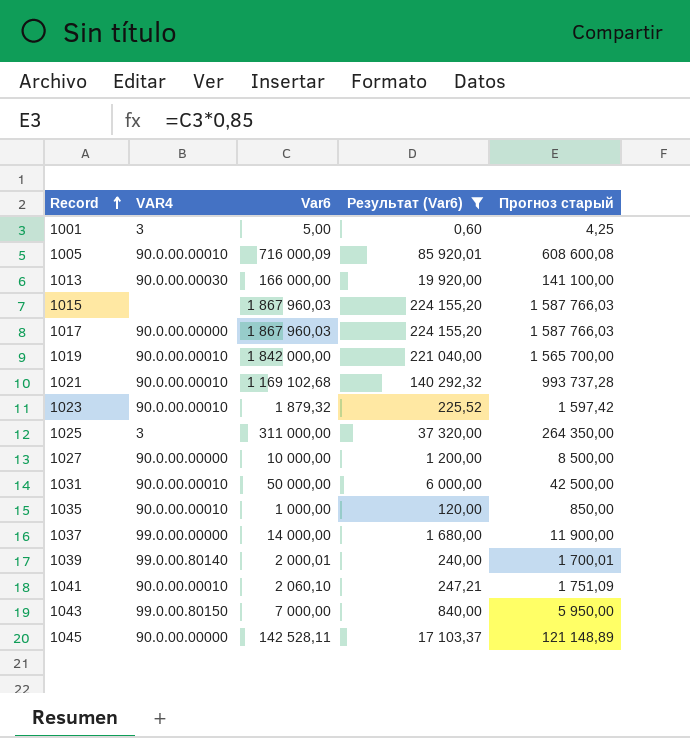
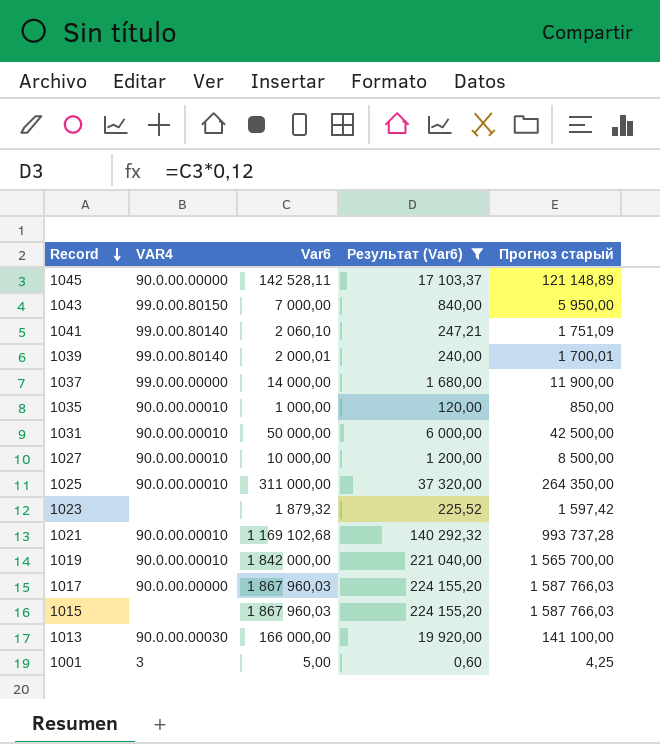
row order: Record ascending -> Record descending
row 1005: 90.0.00.00010 | 716 000,09 | 85 920,01 | 608 600,08 -> none
1041 | VAR4: 90.0.00.00010 -> 99.0.00.80140
1027 | VAR4: 90.0.00.00000 -> 90.0.00.00010
1025 | VAR4: 3 -> 90.0.00.00010
1023 | VAR4: 90.0.00.00010 -> none

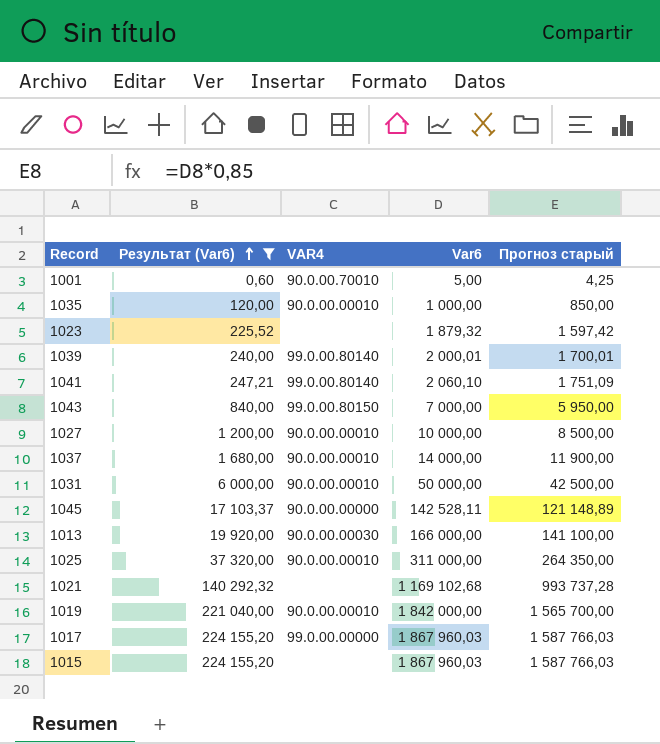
row order: Record descending -> Результат (Var6) ascending
column Результат (Var6) | position: 4 -> 2
1001 | VAR4: 3 -> 90.0.00.70010
1037 | VAR4: 99.0.00.00000 -> 90.0.00.00010
1021 | VAR4: 90.0.00.00010 -> none
1017 | VAR4: 90.0.00.00000 -> 99.0.00.00000

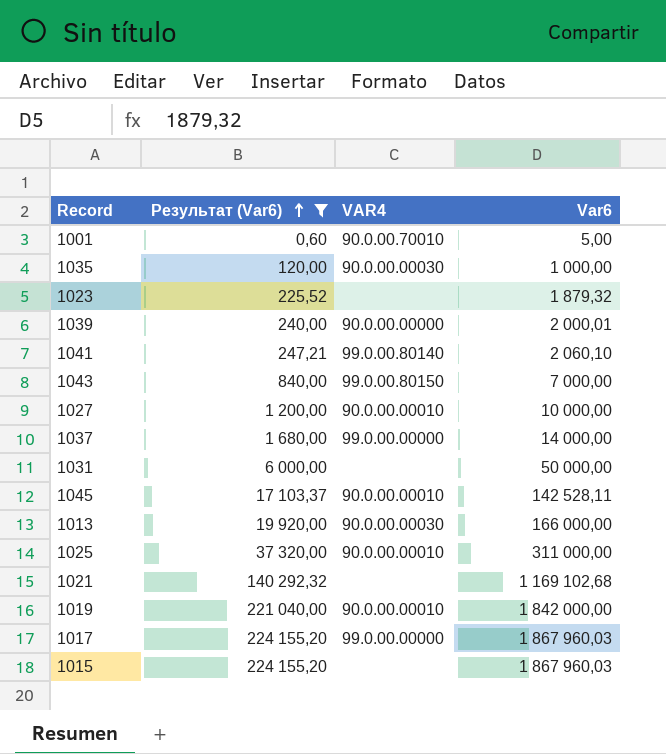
column Прогноз старый | formula: [Var6] * 0,85 -> none
1035 | VAR4: 90.0.00.00010 -> 90.0.00.00030
1039 | VAR4: 99.0.00.80140 -> 90.0.00.00000
1037 | VAR4: 90.0.00.00010 -> 99.0.00.00000
1031 | VAR4: 90.0.00.00010 -> none
1045 | VAR4: 90.0.00.00000 -> 90.0.00.00010

